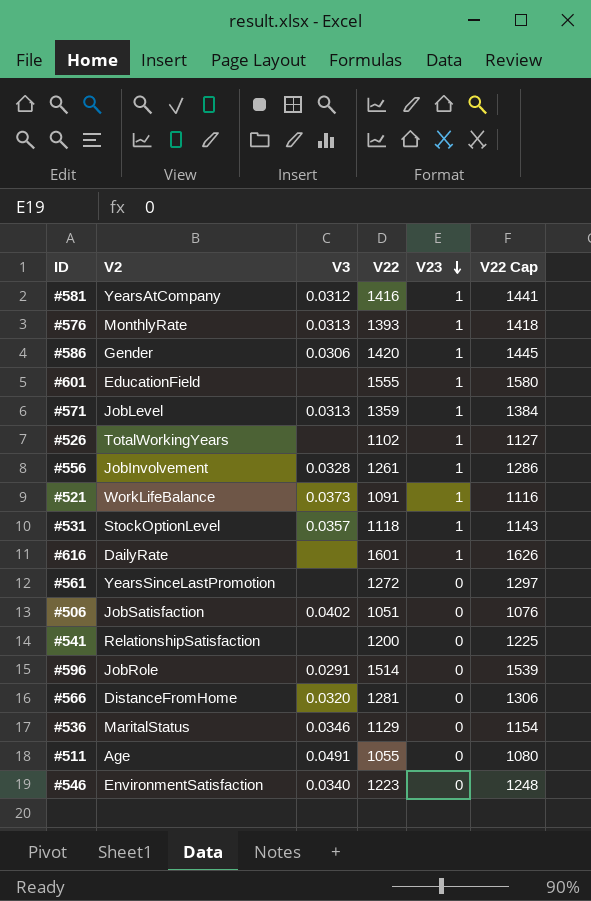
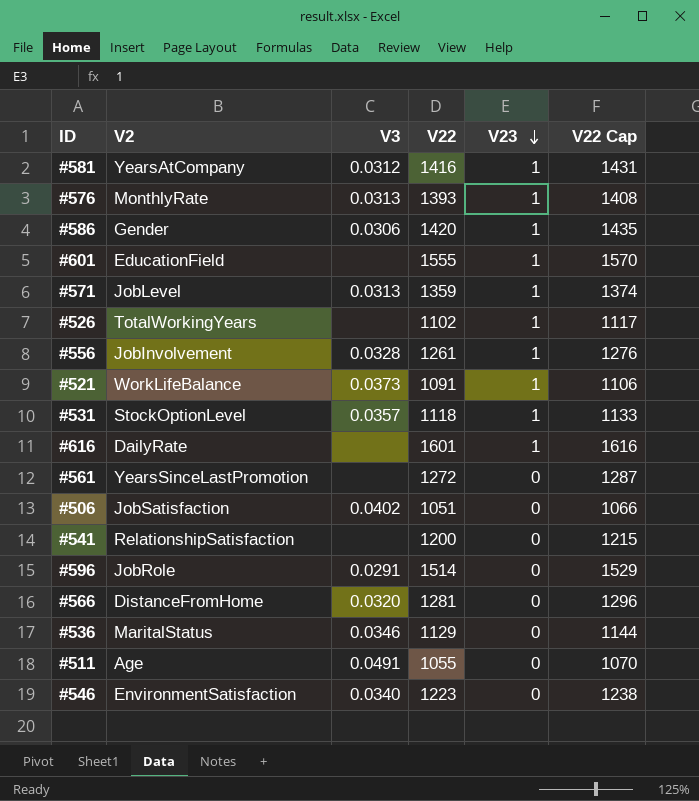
column V22 Cap | formula: [V22] + 25 -> [V22] + 15

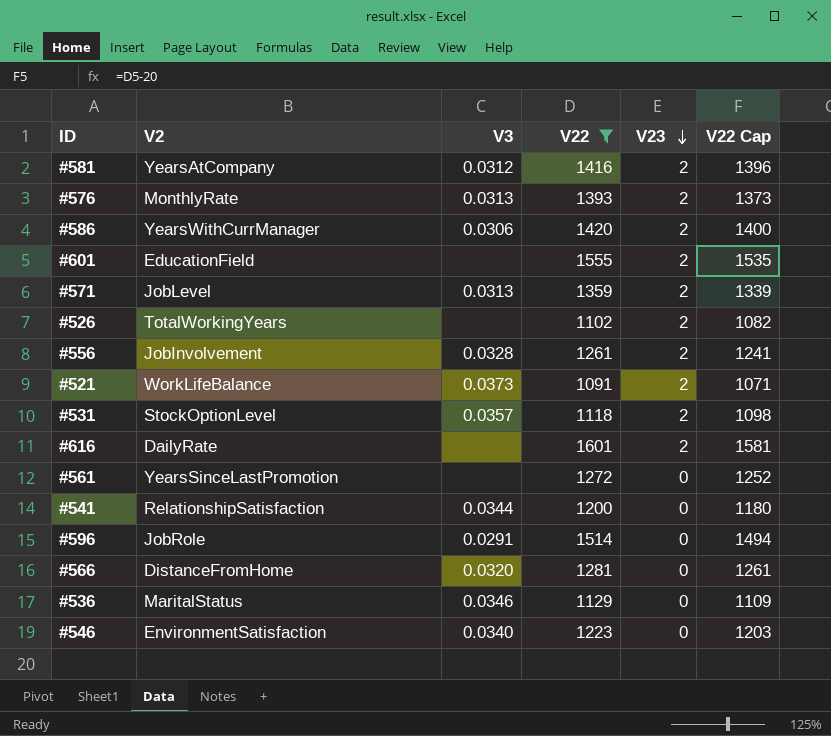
filter: none -> V22 >= 1091
column V22 Cap | formula: [V22] + 15 -> [V22] - 20
#581 | V23: 1 -> 2
#576 | V23: 1 -> 2
#586 | V2: Gender -> YearsWithCurrManager
#586 | V23: 1 -> 2
#601 | V23: 1 -> 2
#571 | V23: 1 -> 2
#526 | V23: 1 -> 2
#556 | V23: 1 -> 2
#521 | V23: 1 -> 2
#531 | V23: 1 -> 2
#616 | V23: 1 -> 2
#541 | V3: none -> 0.0344

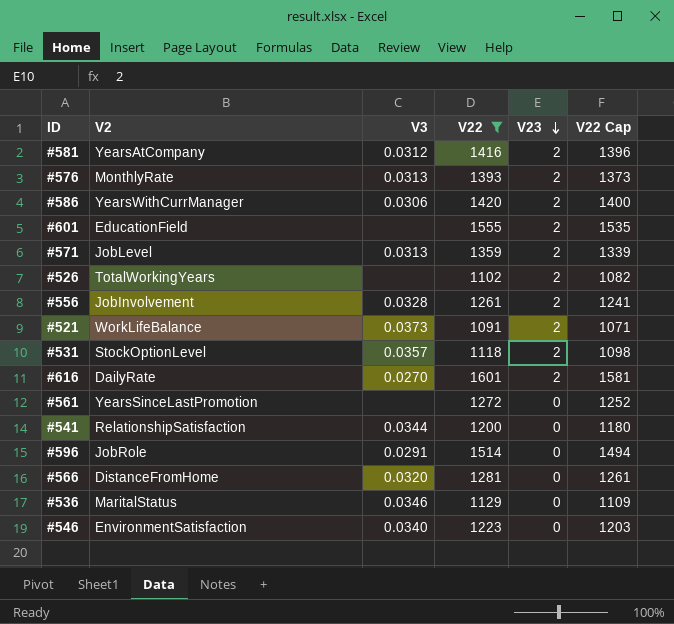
#616 | V3: none -> 0.0270

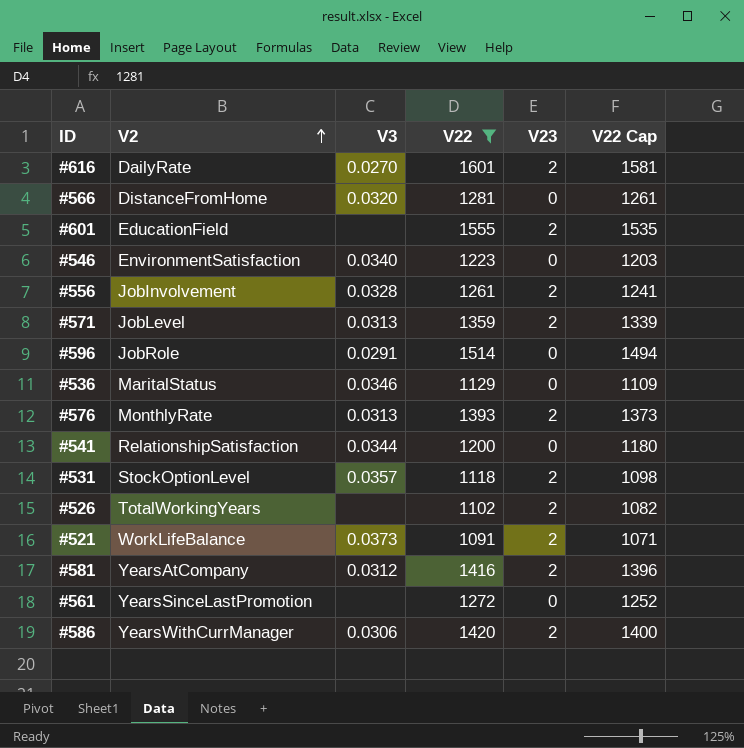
row order: V23 descending -> V2 ascending

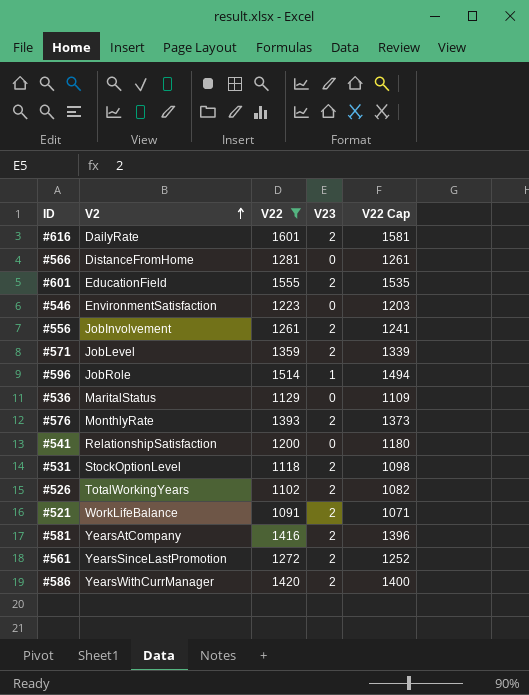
column V3 | position: 3 -> none
#596 | V23: 0 -> 1
#561 | V23: 0 -> 2

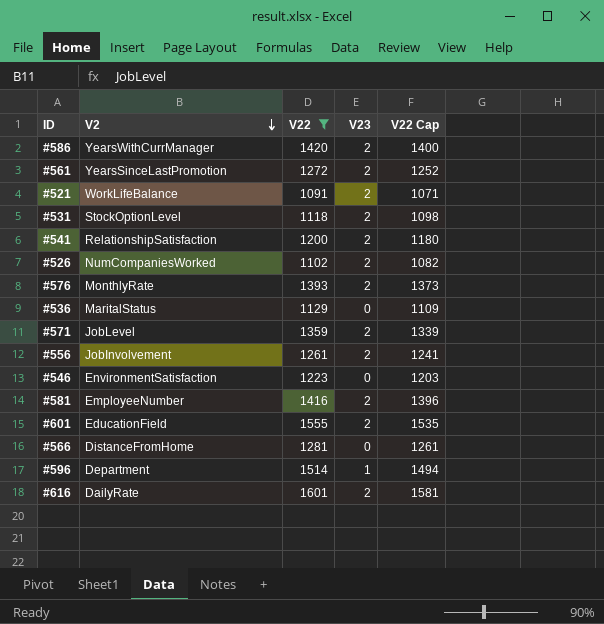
row order: V2 ascending -> V2 descending
#541 | V23: 0 -> 2
#526 | V2: TotalWorkingYears -> NumCompaniesWorked
#581 | V2: YearsAtCompany -> EmployeeNumber
#596 | V2: JobRole -> Department

